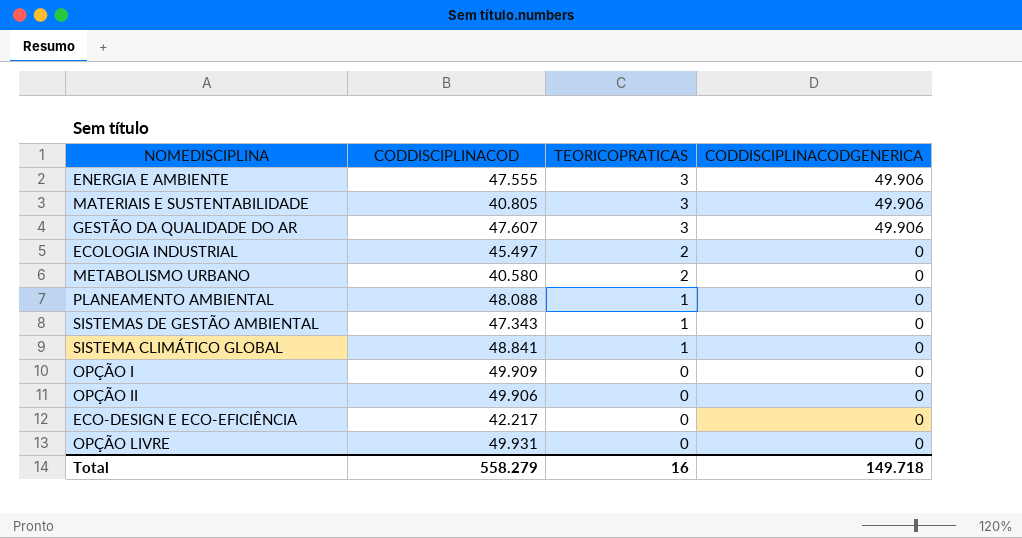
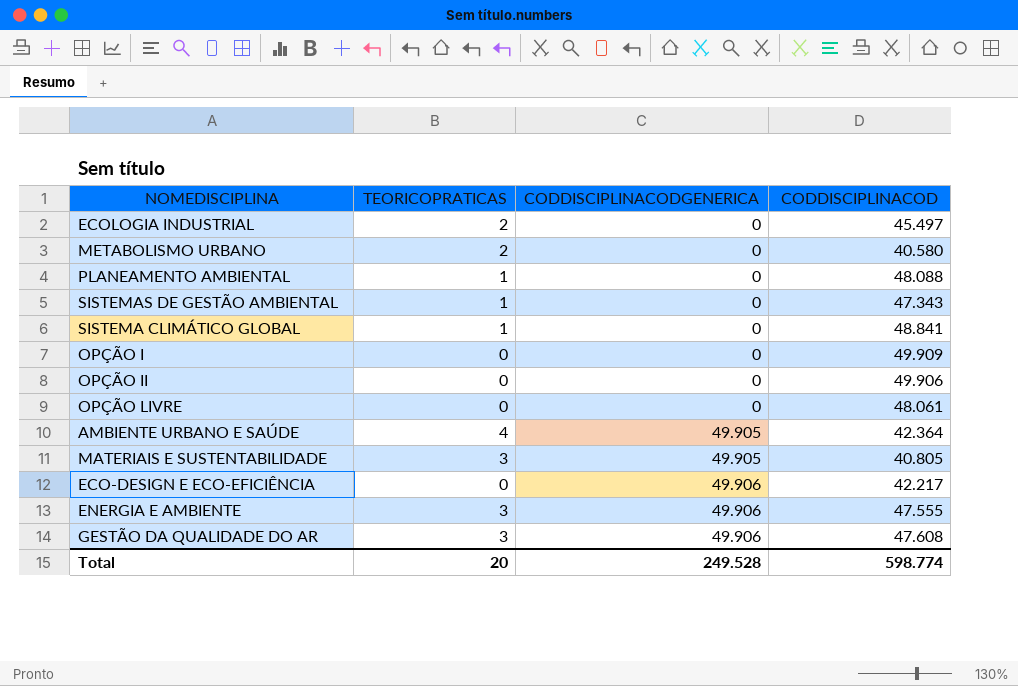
row order: TEORICOPRATICAS descending -> CODDISCIPLINACODGENERICA ascending
column CODDISCIPLINACOD | position: 2 -> 4
OPÇÃO LIVRE | CODDISCIPLINACOD: 49.931 -> 48.061
row AMBIENTE URBANO E SAÚDE: none -> 4 | 49.905 | 42.364
MATERIAIS E SUSTENTABILIDADE | CODDISCIPLINACODGENERICA: 49.906 -> 49.905
ECO-DESIGN E ECO-EFICIÊNCIA | CODDISCIPLINACODGENERICA: 0 -> 49.906
GESTÃO DA QUALIDADE DO AR | CODDISCIPLINACOD: 47.607 -> 47.608
Total | TEORICOPRATICAS: 16 -> 20
Total | CODDISCIPLINACODGENERICA: 149.718 -> 249.528
Total | CODDISCIPLINACOD: 558.279 -> 598.774

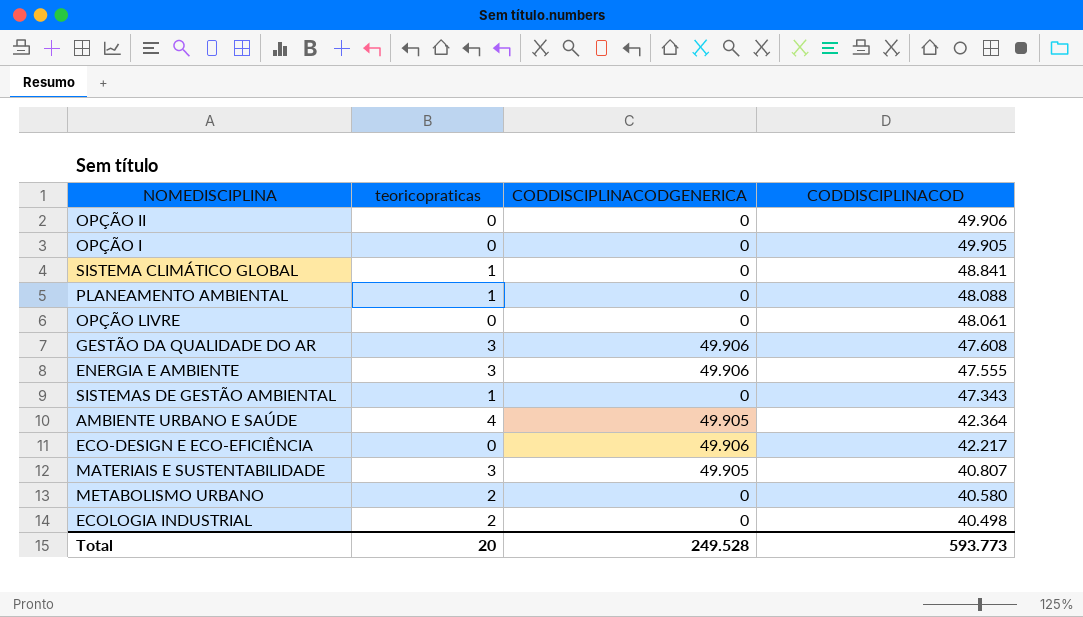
row order: CODDISCIPLINACODGENERICA ascending -> CODDISCIPLINACOD descending
column name: TEORICOPRATICAS -> teoricopraticas
OPÇÃO I | CODDISCIPLINACOD: 49.909 -> 49.905
MATERIAIS E SUSTENTABILIDADE | CODDISCIPLINACOD: 40.805 -> 40.807
ECOLOGIA INDUSTRIAL | CODDISCIPLINACOD: 45.497 -> 40.498
Total | CODDISCIPLINACOD: 598.774 -> 593.773

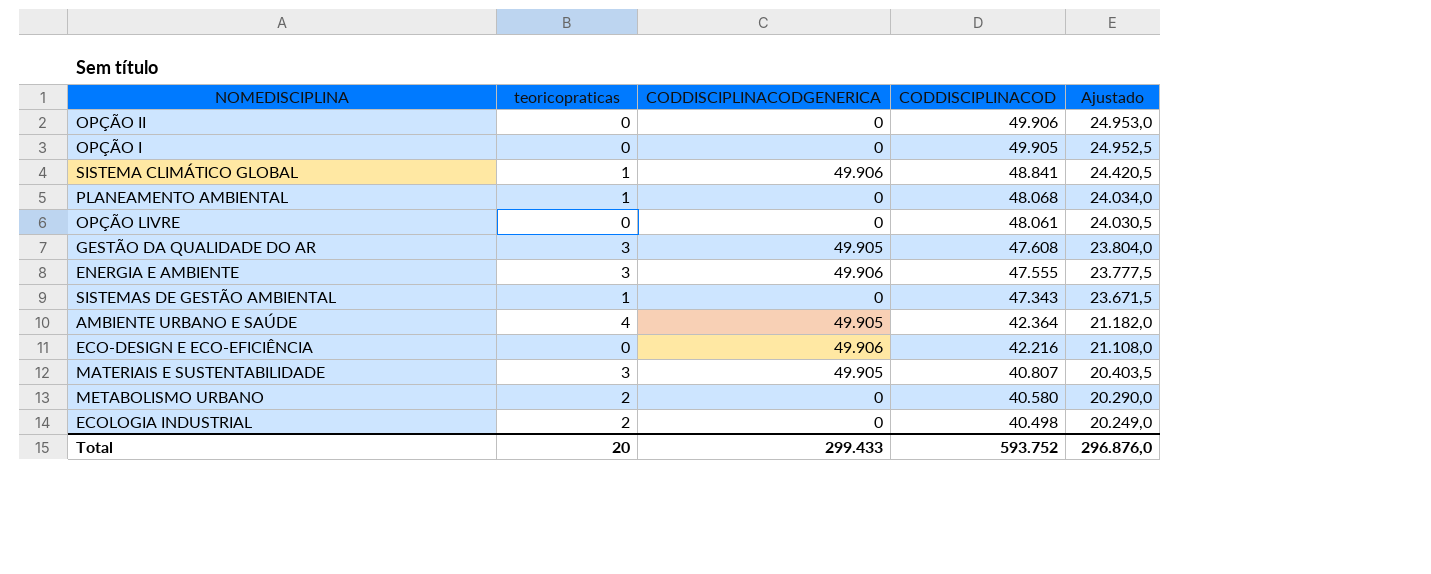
column Ajustado | formula: none -> [CODDISCIPLINACOD] * 0,5
SISTEMA CLIMÁTICO GLOBAL | CODDISCIPLINACODGENERICA: 0 -> 49.906
PLANEAMENTO AMBIENTAL | CODDISCIPLINACOD: 48.088 -> 48.068
GESTÃO DA QUALIDADE DO AR | CODDISCIPLINACODGENERICA: 49.906 -> 49.905
ECO-DESIGN E ECO-EFICIÊNCIA | CODDISCIPLINACOD: 42.217 -> 42.216
Total | CODDISCIPLINACODGENERICA: 249.528 -> 299.433
Total | CODDISCIPLINACOD: 593.773 -> 593.752

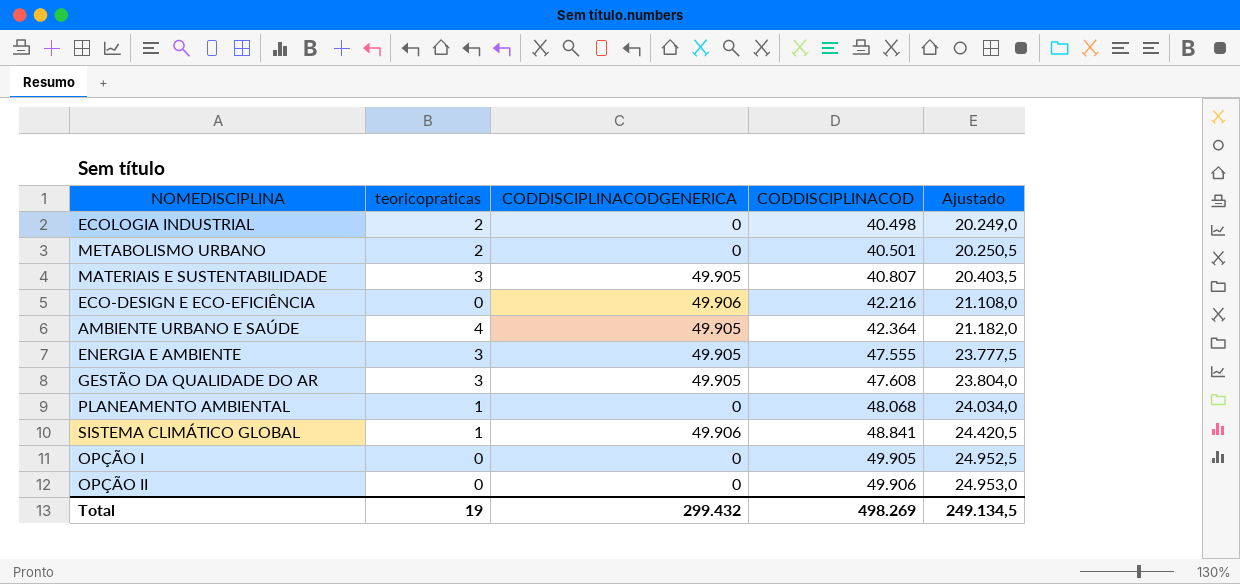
row order: CODDISCIPLINACOD descending -> CODDISCIPLINACOD ascending
row OPÇÃO LIVRE: 0 | 0 | 48.061 | 24.030,5 -> none
row SISTEMAS DE GESTÃO AMBIENTAL: 1 | 0 | 47.343 | 23.671,5 -> none
METABOLISMO URBANO | CODDISCIPLINACOD: 40.580 -> 40.501
METABOLISMO URBANO | Ajustado: 20.290,0 -> 20.250,5
ENERGIA E AMBIENTE | CODDISCIPLINACODGENERICA: 49.906 -> 49.905
Total | teoricopraticas: 20 -> 19
Total | CODDISCIPLINACODGENERICA: 299.433 -> 299.432
Total | CODDISCIPLINACOD: 593.752 -> 498.269
Total | Ajustado: 296.876,0 -> 249.134,5

